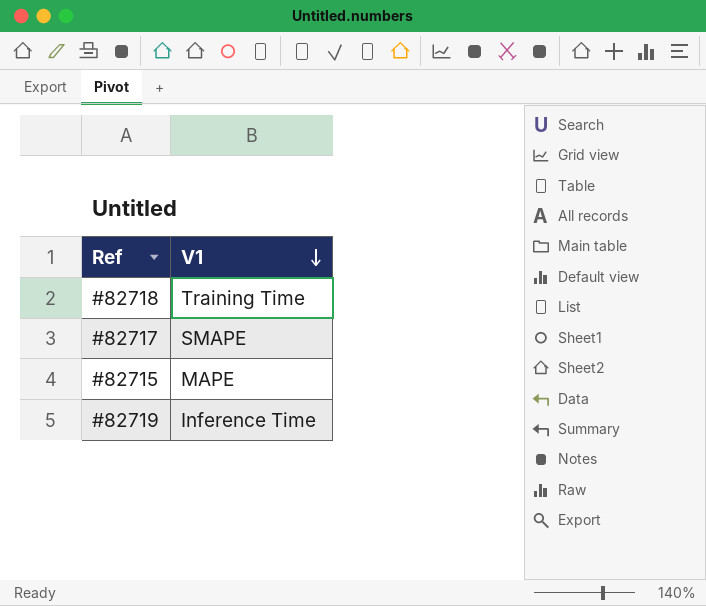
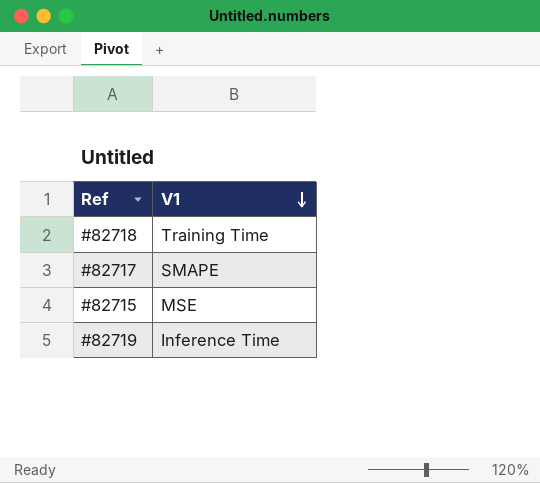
#82715 | V1: MAPE -> MSE

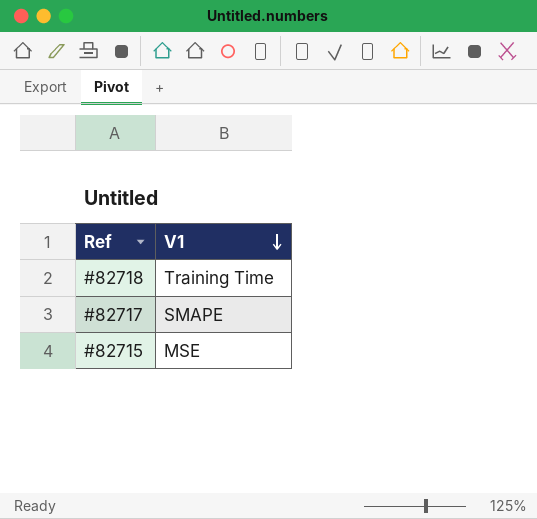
row #82719: Inference Time -> none

